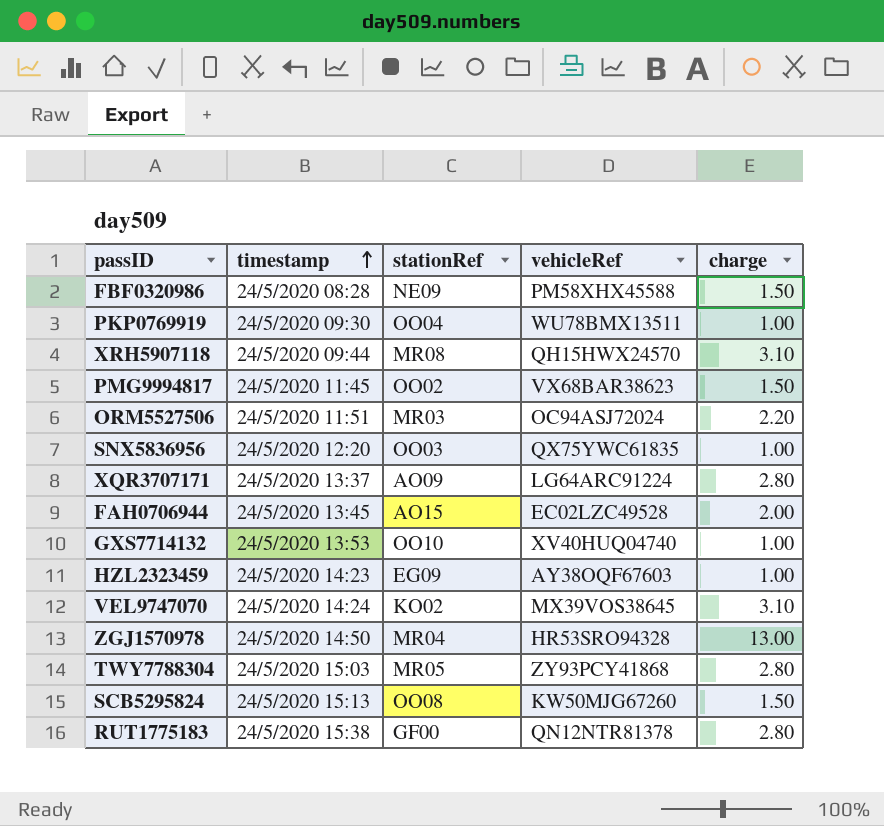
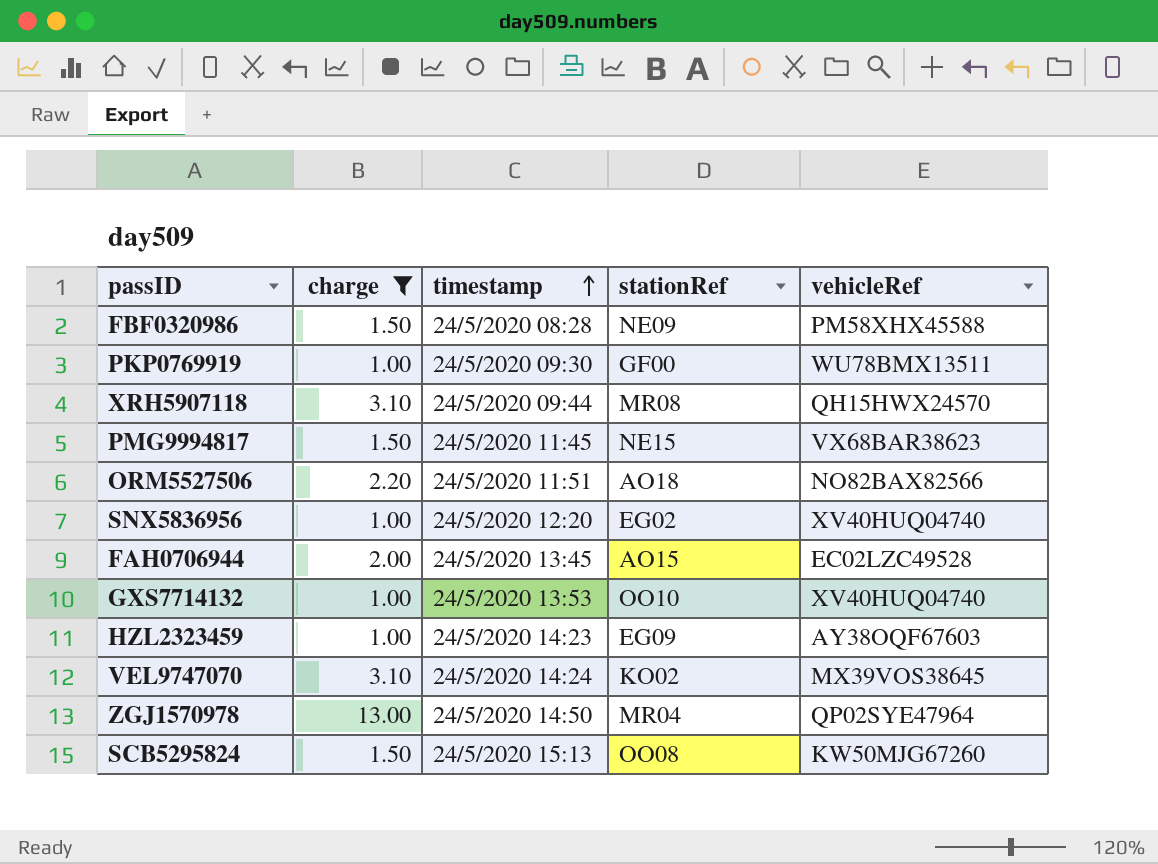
filter: none -> charge != 2.80
column charge | position: 5 -> 2
PKP0769919 | stationRef: OO04 -> GF00
PMG9994817 | stationRef: OO02 -> NE15
ORM5527506 | stationRef: MR03 -> AO18
ORM5527506 | vehicleRef: OC94ASJ72024 -> NO82BAX82566
SNX5836956 | stationRef: OO03 -> EG02
SNX5836956 | vehicleRef: QX75YWC61835 -> XV40HUQ04740
ZGJ1570978 | vehicleRef: HR53SRO94328 -> QP02SYE47964

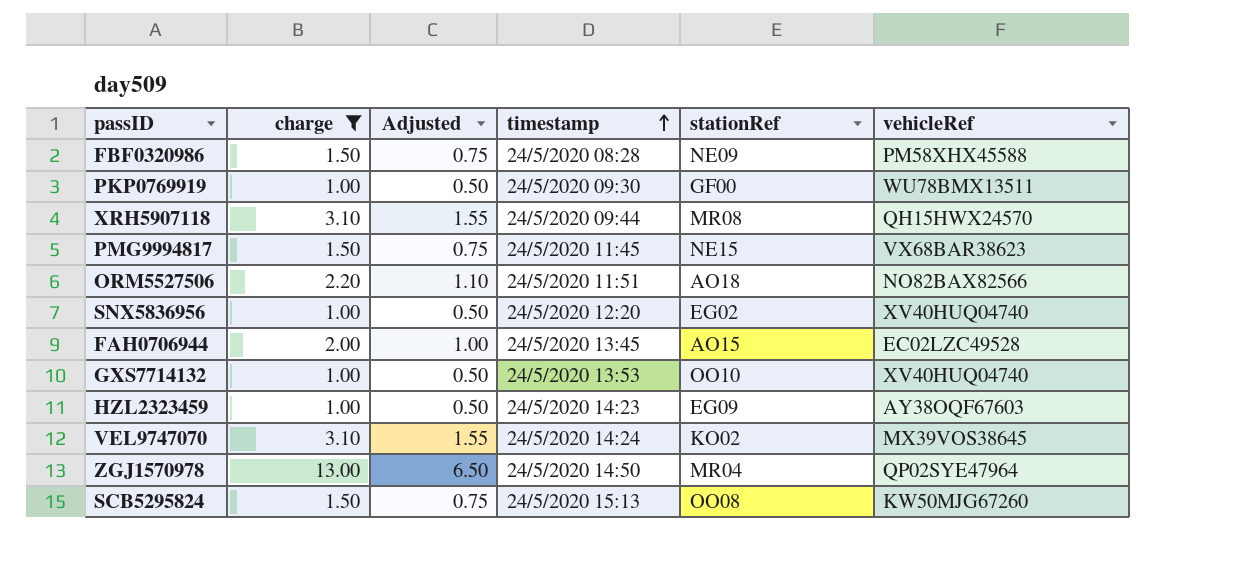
column Adjusted | formula: none -> [charge] * 0.5

